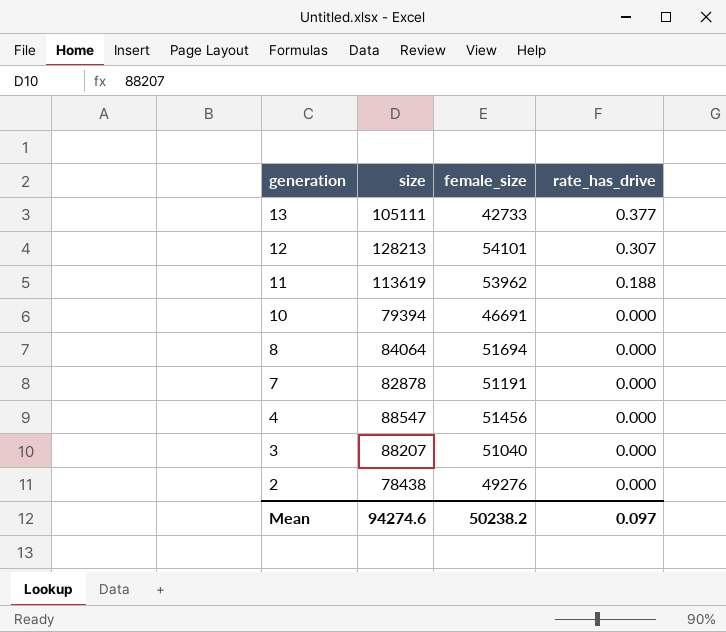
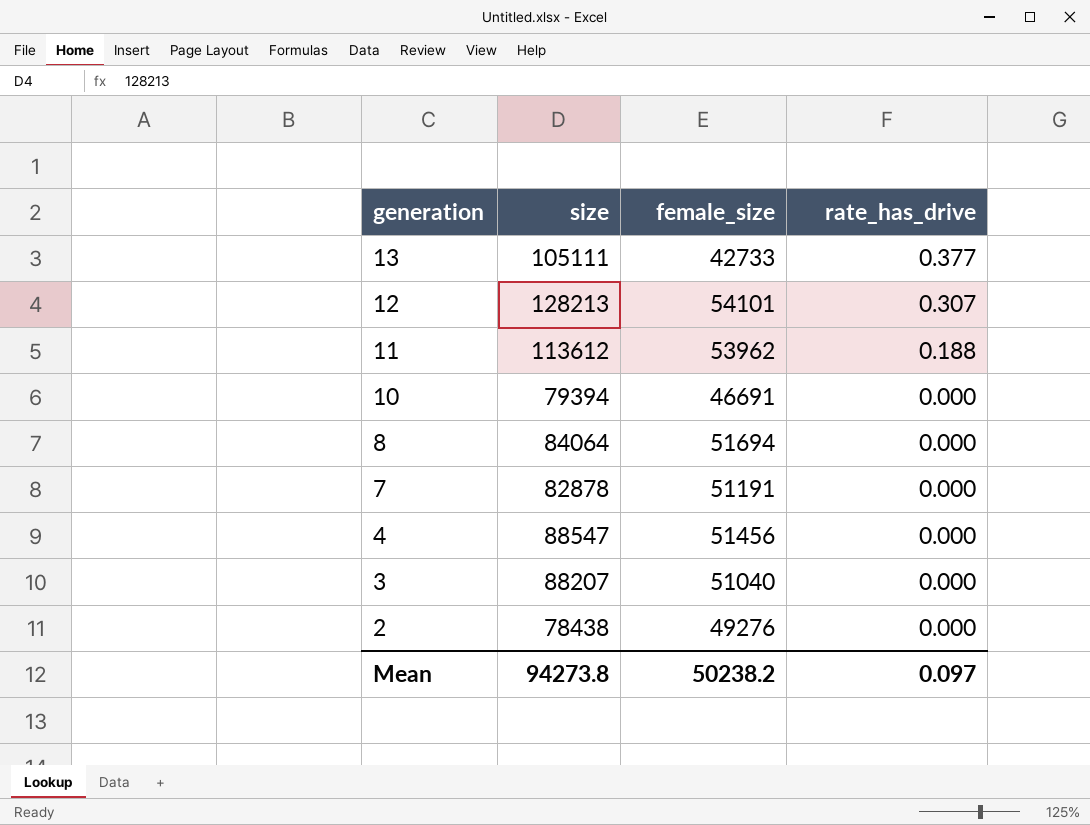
11 | size: 113619 -> 113612
Mean | size: 94274.6 -> 94273.8

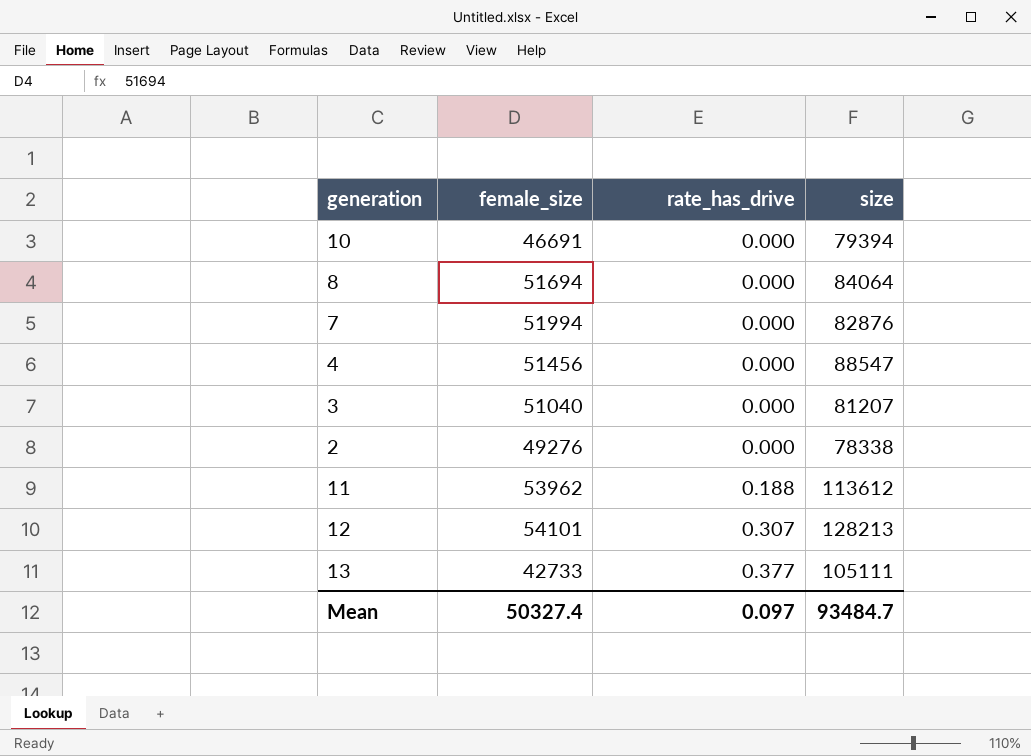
row order: generation descending -> rate_has_drive ascending
column size | position: 2 -> 4
7 | female_size: 51191 -> 51994
7 | size: 82878 -> 82876
3 | size: 88207 -> 81207
2 | size: 78438 -> 78338
Mean | female_size: 50238.2 -> 50327.4
Mean | size: 94273.8 -> 93484.7

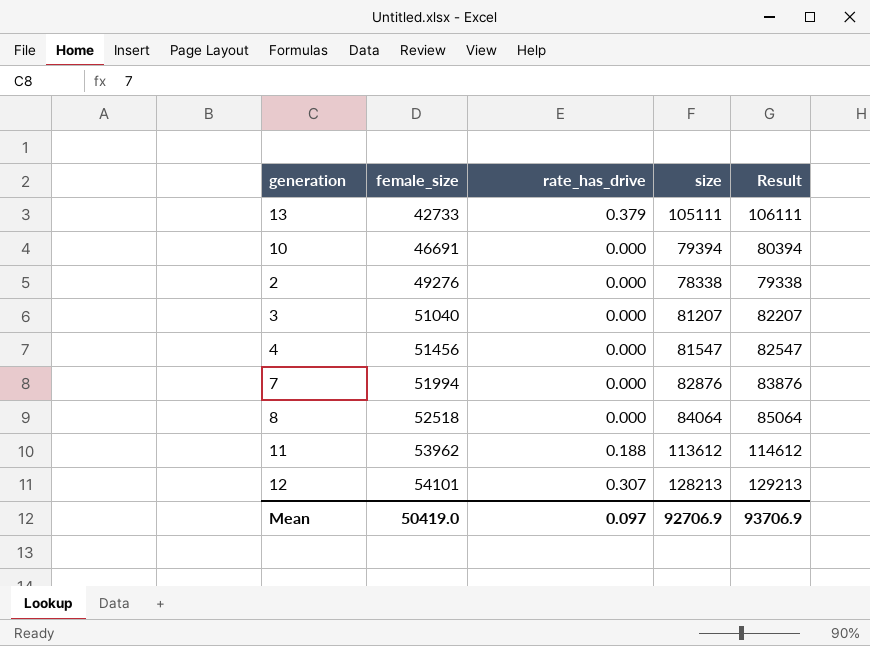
row order: rate_has_drive ascending -> female_size ascending
column Result | formula: none -> [size] + 1000
13 | rate_has_drive: 0.377 -> 0.379
4 | size: 88547 -> 81547
8 | female_size: 51694 -> 52518
Mean | female_size: 50327.4 -> 50419.0
Mean | size: 93484.7 -> 92706.9

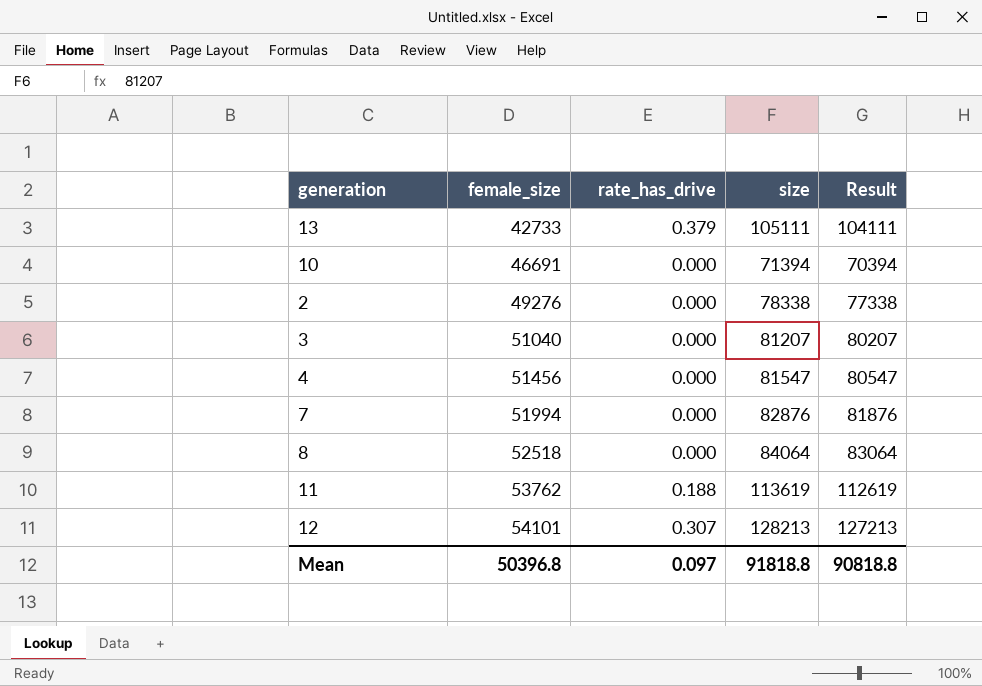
column Result | formula: [size] + 1000 -> [size] - 1000
10 | size: 79394 -> 71394
11 | female_size: 53962 -> 53762
11 | size: 113612 -> 113619
Mean | female_size: 50419.0 -> 50396.8
Mean | size: 92706.9 -> 91818.8
Mean | Result: 93706.9 -> 90818.8

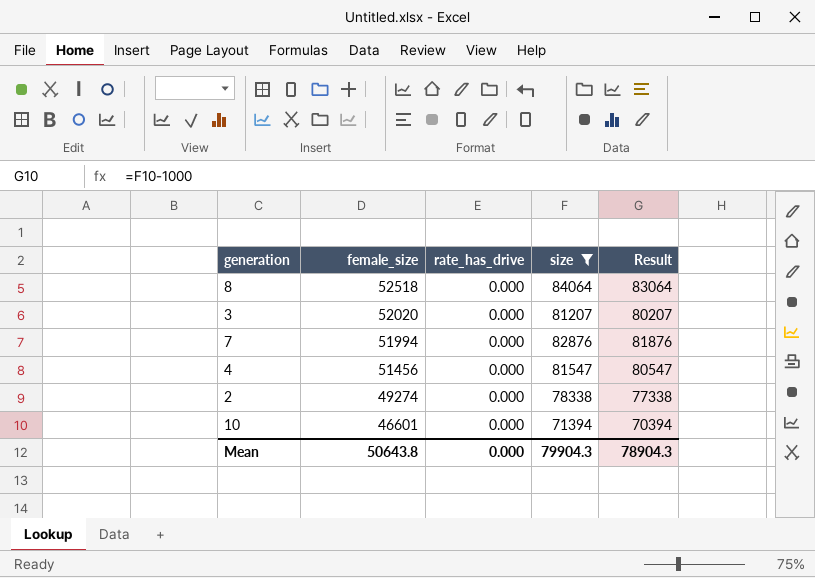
filter: none -> size <= 84064
row order: female_size ascending -> female_size descending
3 | female_size: 51040 -> 52020
2 | female_size: 49276 -> 49274
10 | female_size: 46691 -> 46601
Mean | female_size: 50396.8 -> 50643.8
Mean | rate_has_drive: 0.097 -> 0.000
Mean | size: 91818.8 -> 79904.3
Mean | Result: 90818.8 -> 78904.3

